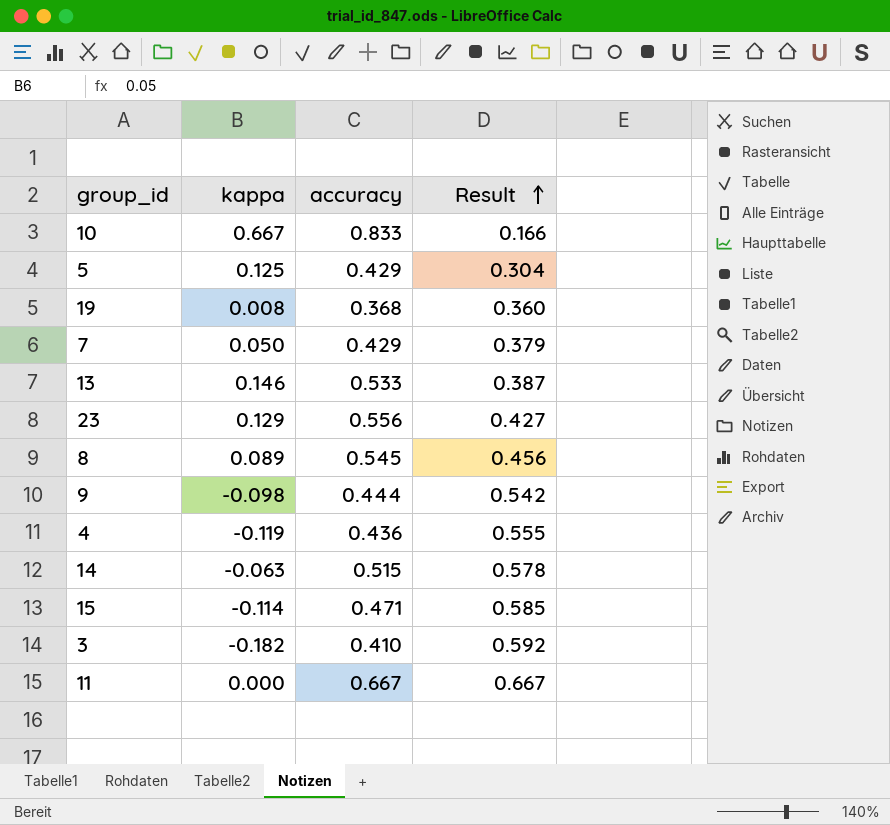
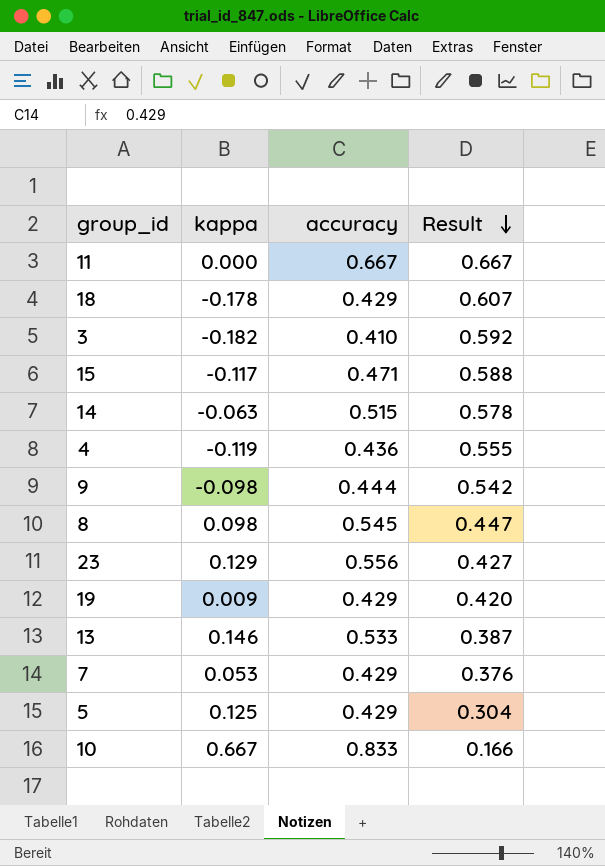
row order: Result ascending -> Result descending
row 18: none -> -0.178 | 0.429 | 0.607
15 | kappa: -0.114 -> -0.117
15 | Result: 0.585 -> 0.588
8 | kappa: 0.089 -> 0.098
8 | Result: 0.456 -> 0.447
19 | kappa: 0.008 -> 0.009
19 | accuracy: 0.368 -> 0.429
19 | Result: 0.360 -> 0.420
7 | kappa: 0.050 -> 0.053
7 | Result: 0.379 -> 0.376

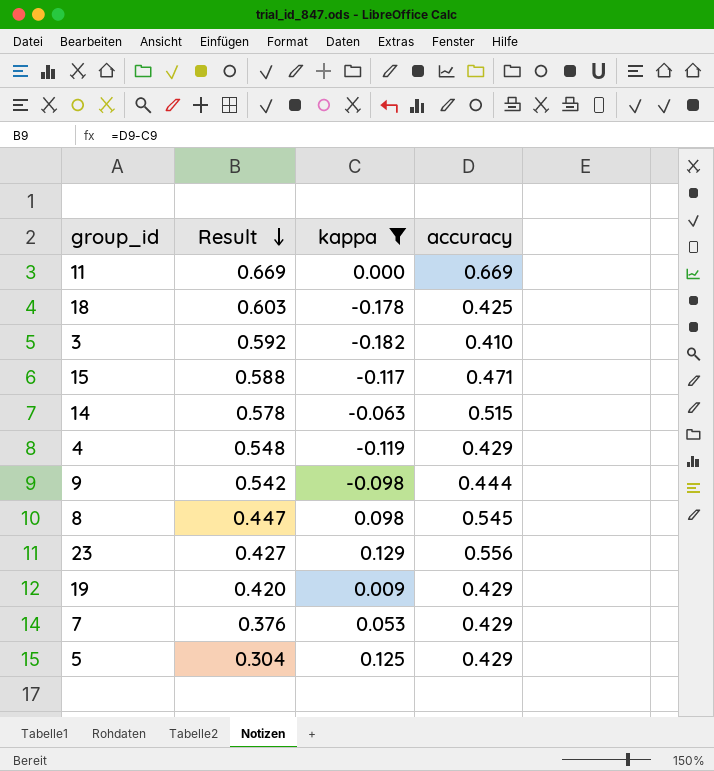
filter: none -> kappa <= 0.129
column Result | position: 4 -> 2
11 | Result: 0.667 -> 0.669
11 | accuracy: 0.667 -> 0.669
18 | Result: 0.607 -> 0.603
18 | accuracy: 0.429 -> 0.425
4 | Result: 0.555 -> 0.548
4 | accuracy: 0.436 -> 0.429

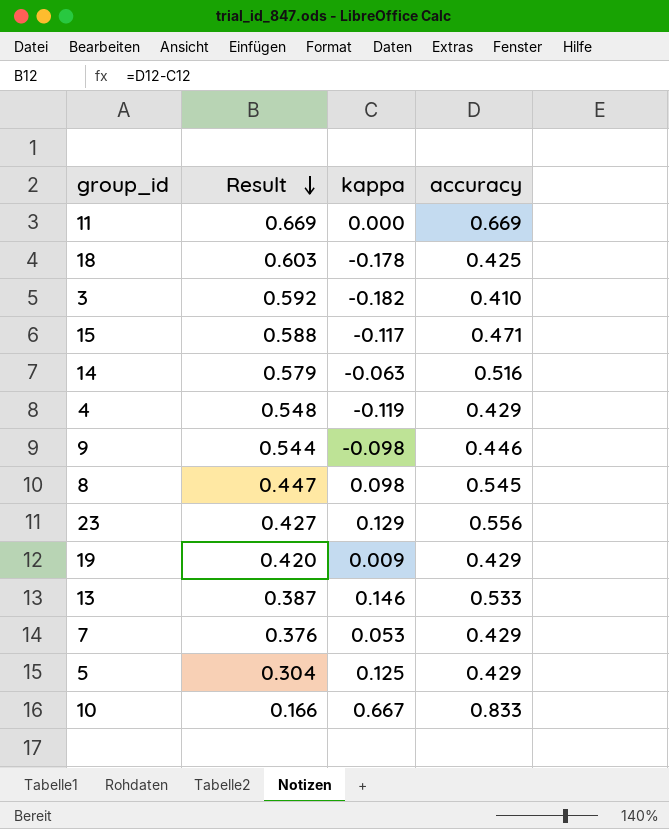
filter: kappa <= 0.129 -> none
14 | Result: 0.578 -> 0.579
14 | accuracy: 0.515 -> 0.516
9 | Result: 0.542 -> 0.544
9 | accuracy: 0.444 -> 0.446

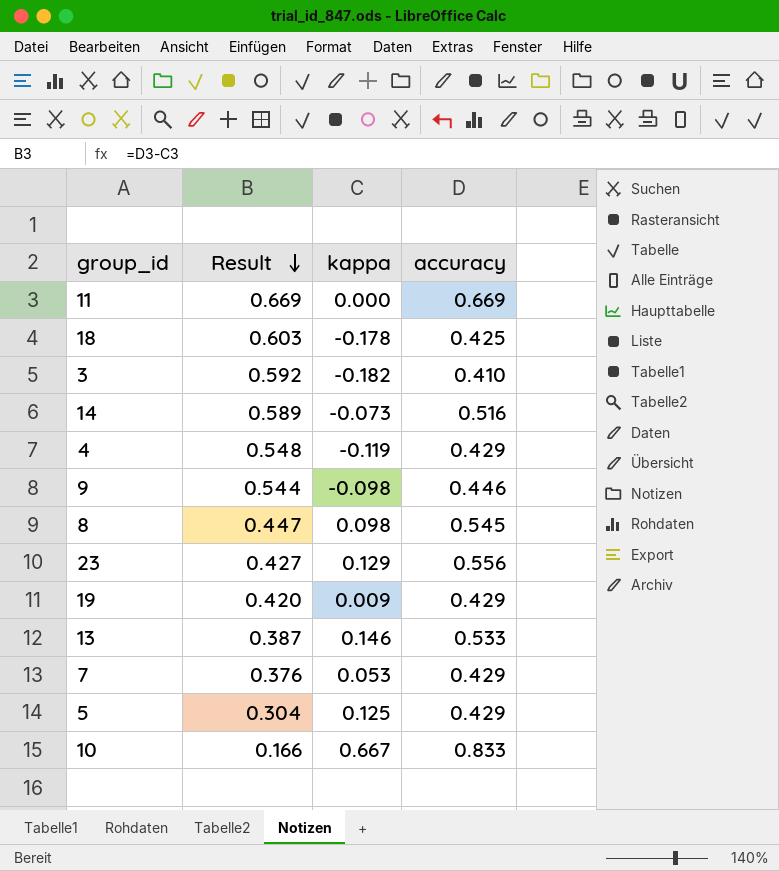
row 15: 0.588 | -0.117 | 0.471 -> none
14 | Result: 0.579 -> 0.589
14 | kappa: -0.063 -> -0.073

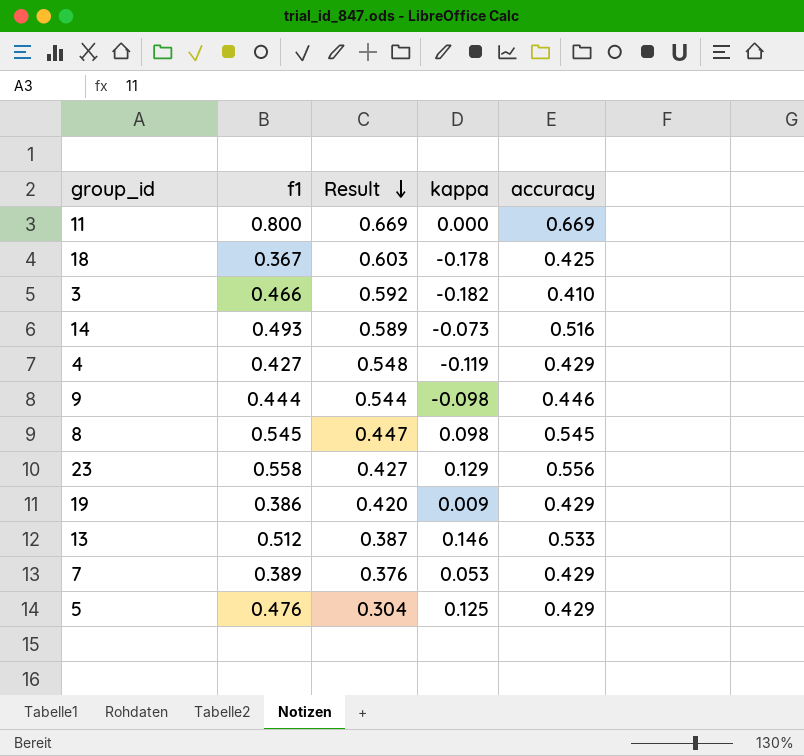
column f1 | position: none -> 2
row 10: 0.166 | 0.667 | 0.833 -> none

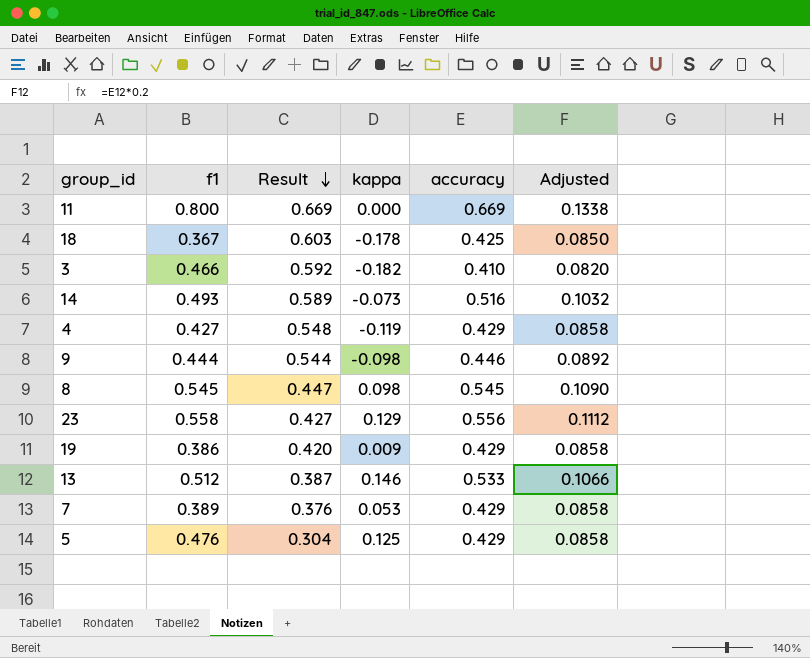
column Adjusted | formula: none -> [accuracy] * 0.2

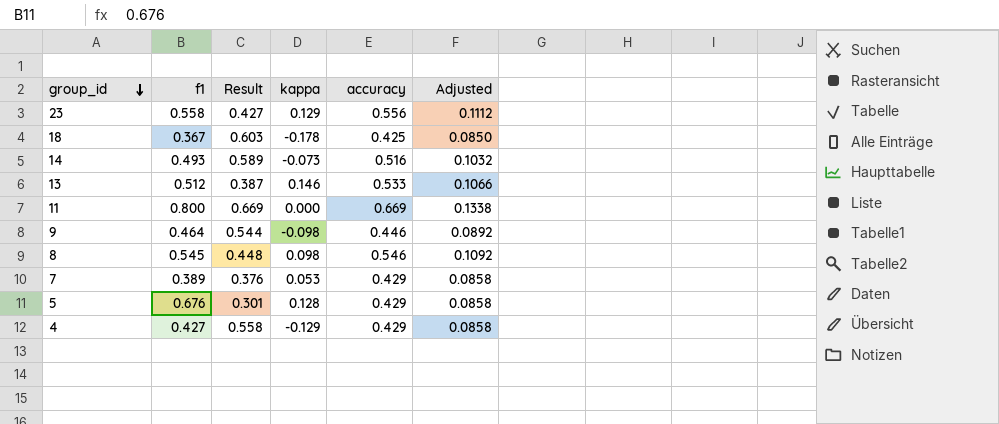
row order: Result descending -> group_id descending
row 3: 0.466 | 0.592 | -0.182 | 0.410 | 0.0820 -> none
row 19: 0.386 | 0.420 | 0.009 | 0.429 | 0.0858 -> none
9 | f1: 0.444 -> 0.464
8 | Result: 0.447 -> 0.448
8 | accuracy: 0.545 -> 0.546
8 | Adjusted: 0.1090 -> 0.1092
5 | f1: 0.476 -> 0.676
5 | Result: 0.304 -> 0.301
5 | kappa: 0.125 -> 0.128
4 | Result: 0.548 -> 0.558
4 | kappa: -0.119 -> -0.129

